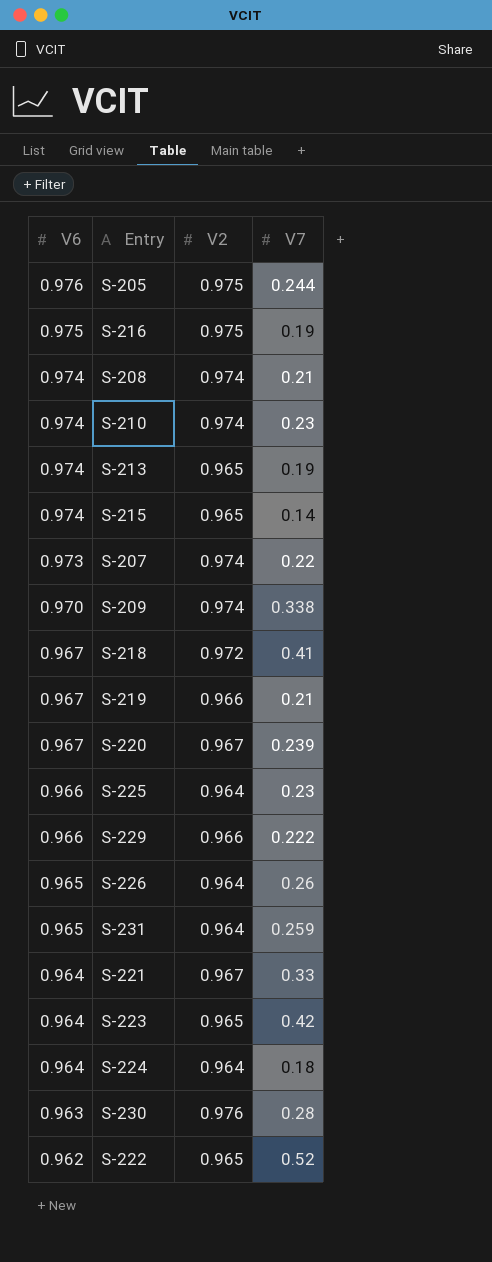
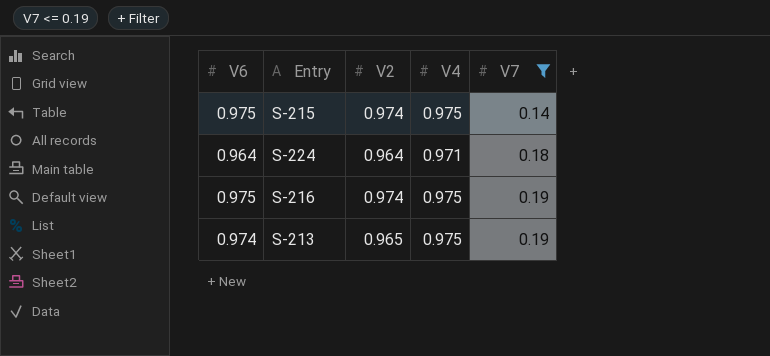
filter: none -> V7 <= 0.19
row order: V6 descending -> V7 ascending
column V4 | position: none -> 4
S-215 | V6: 0.974 -> 0.975
S-215 | V2: 0.965 -> 0.974
S-216 | V2: 0.975 -> 0.974

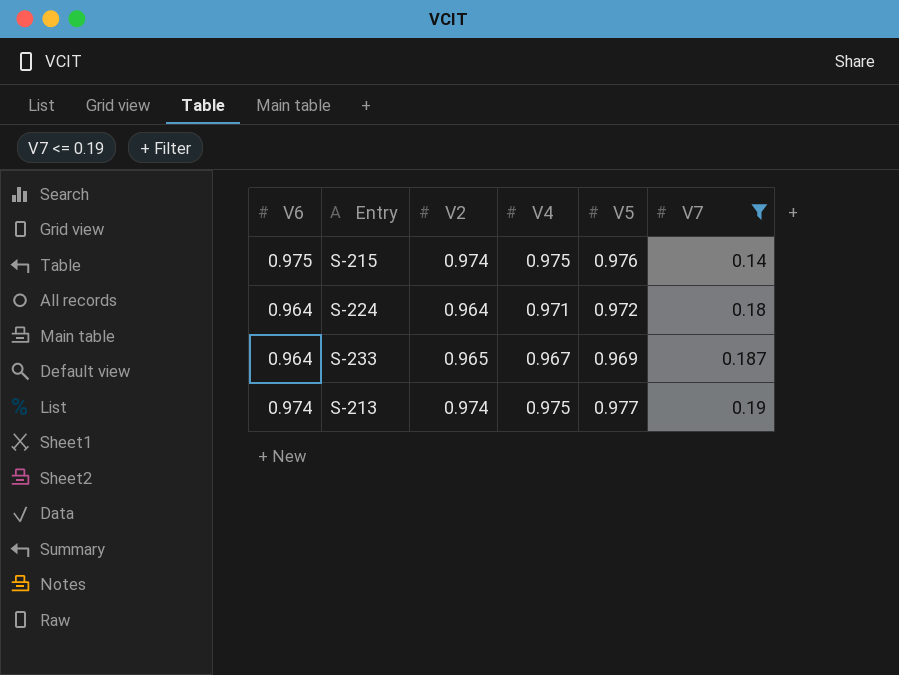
column V5 | position: none -> 5
row S-216: 0.975 | 0.974 | 0.975 | 0.19 -> none
row S-233: none -> 0.964 | 0.965 | 0.967 | 0.969 | 0.187
S-213 | V2: 0.965 -> 0.974

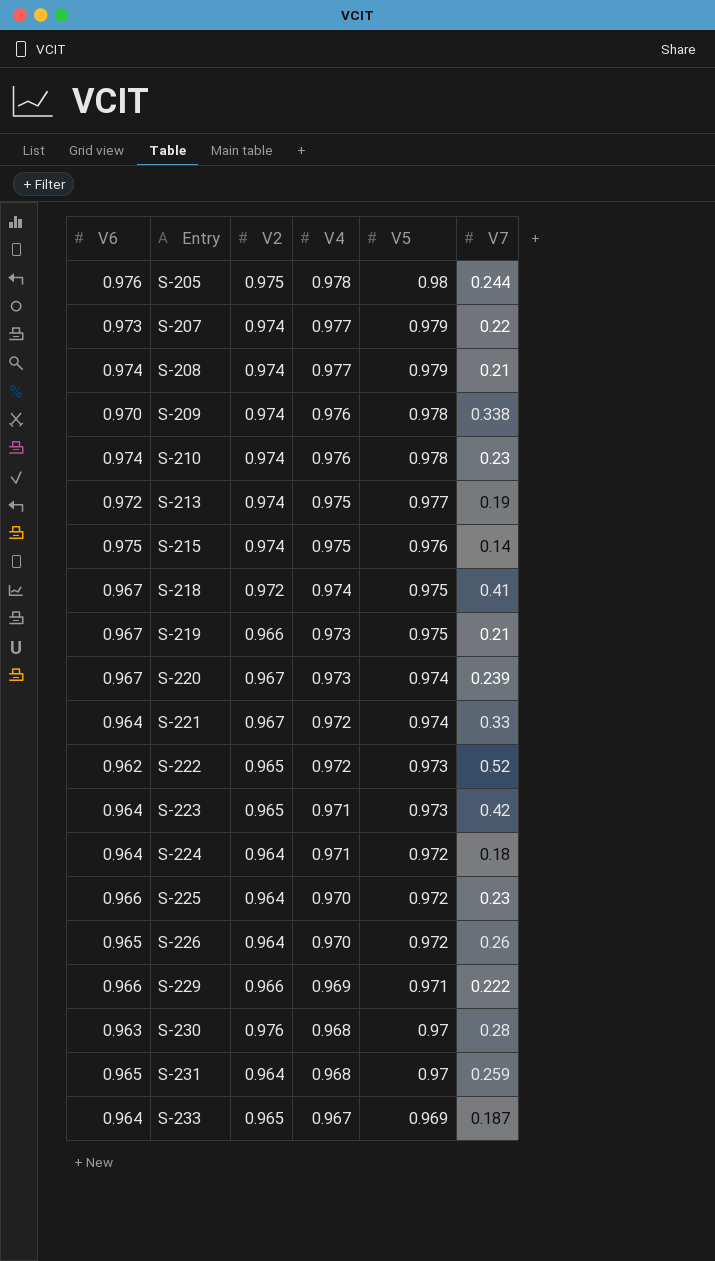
filter: V7 <= 0.19 -> none
row order: V7 ascending -> Entry ascending
S-213 | V6: 0.974 -> 0.972

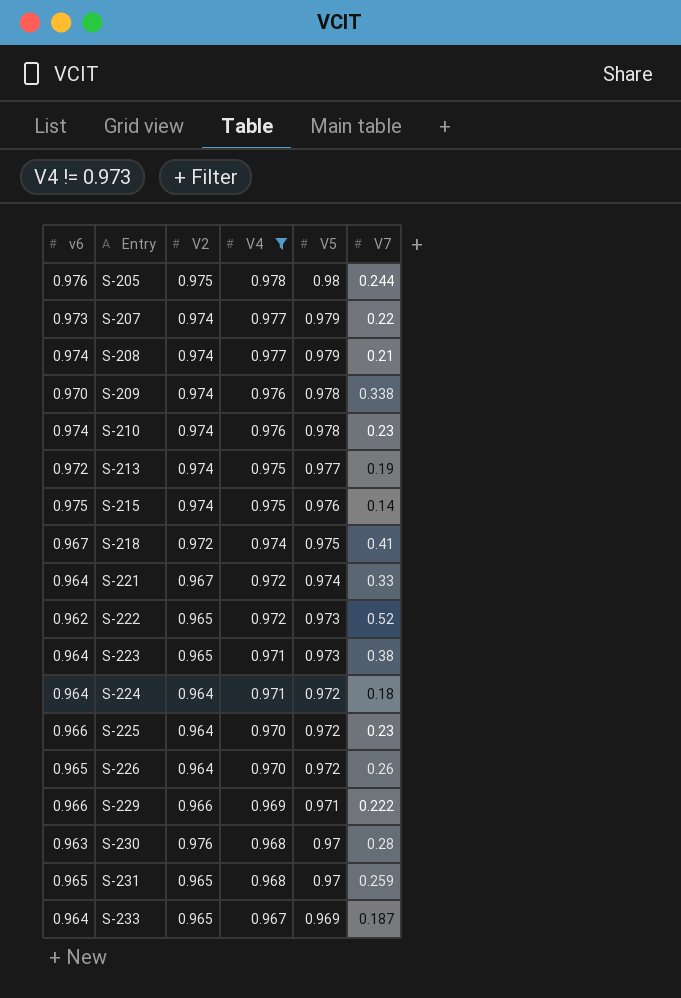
filter: none -> V4 != 0.973
column name: V6 -> v6
S-223 | V7: 0.42 -> 0.38
S-231 | V2: 0.964 -> 0.965

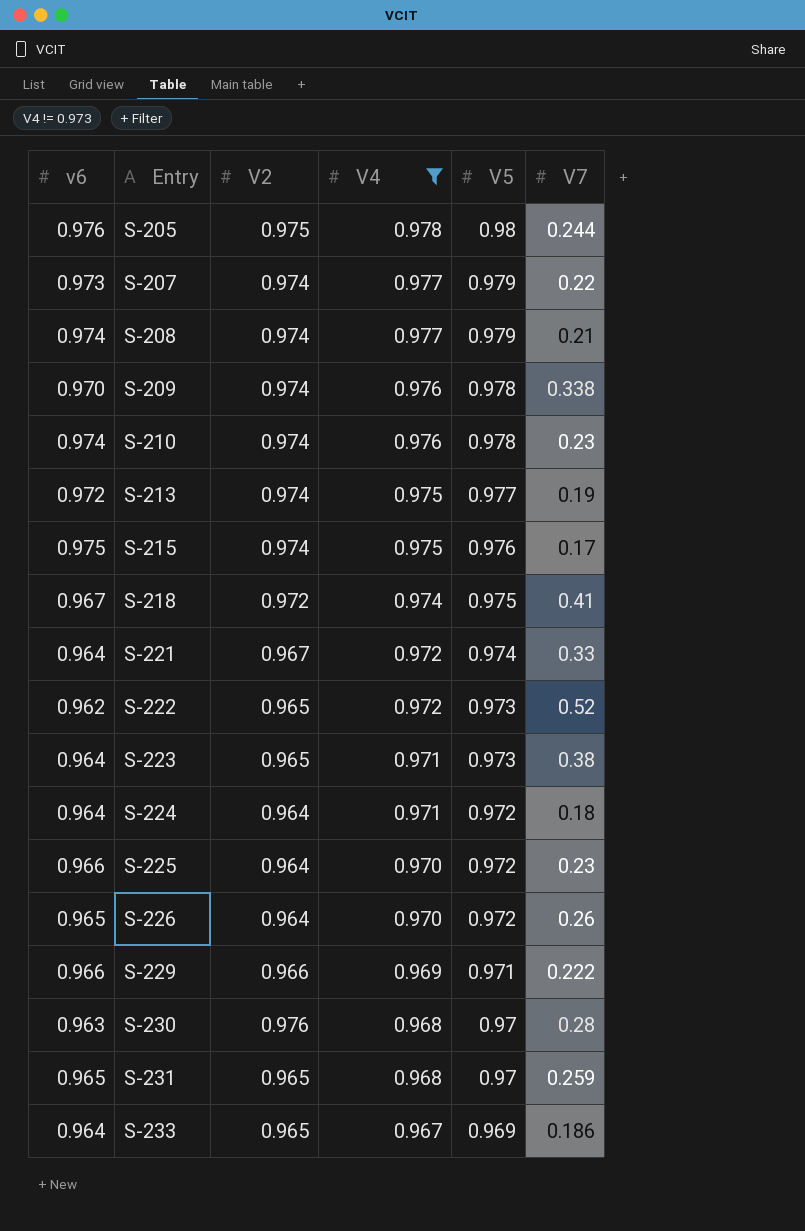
S-215 | V7: 0.14 -> 0.17
S-233 | V7: 0.187 -> 0.186

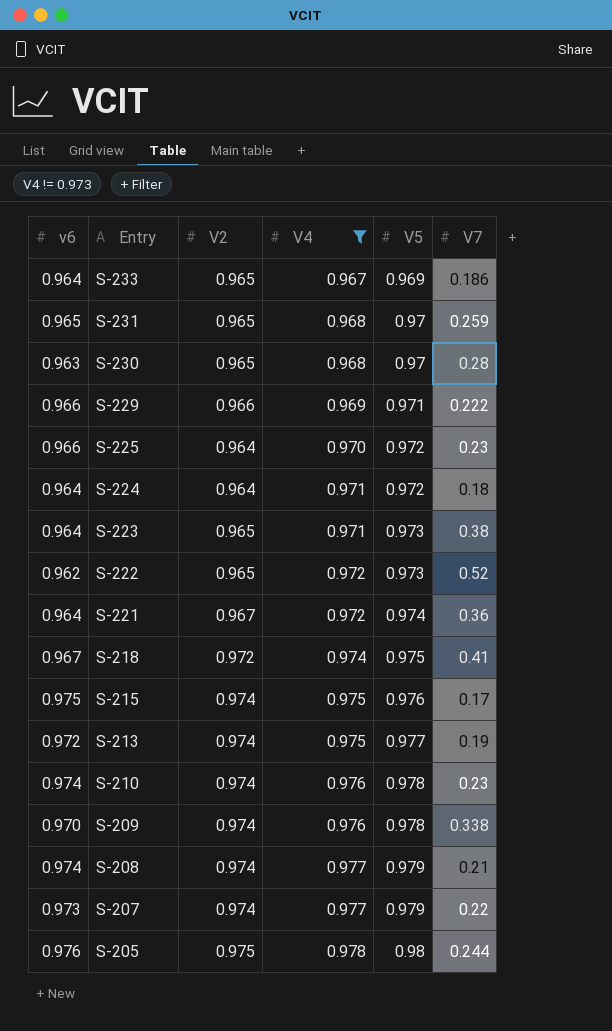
row order: Entry ascending -> Entry descending
row S-226: 0.965 | 0.964 | 0.970 | 0.972 | 0.26 -> none
S-230 | V2: 0.976 -> 0.965
S-221 | V7: 0.33 -> 0.36

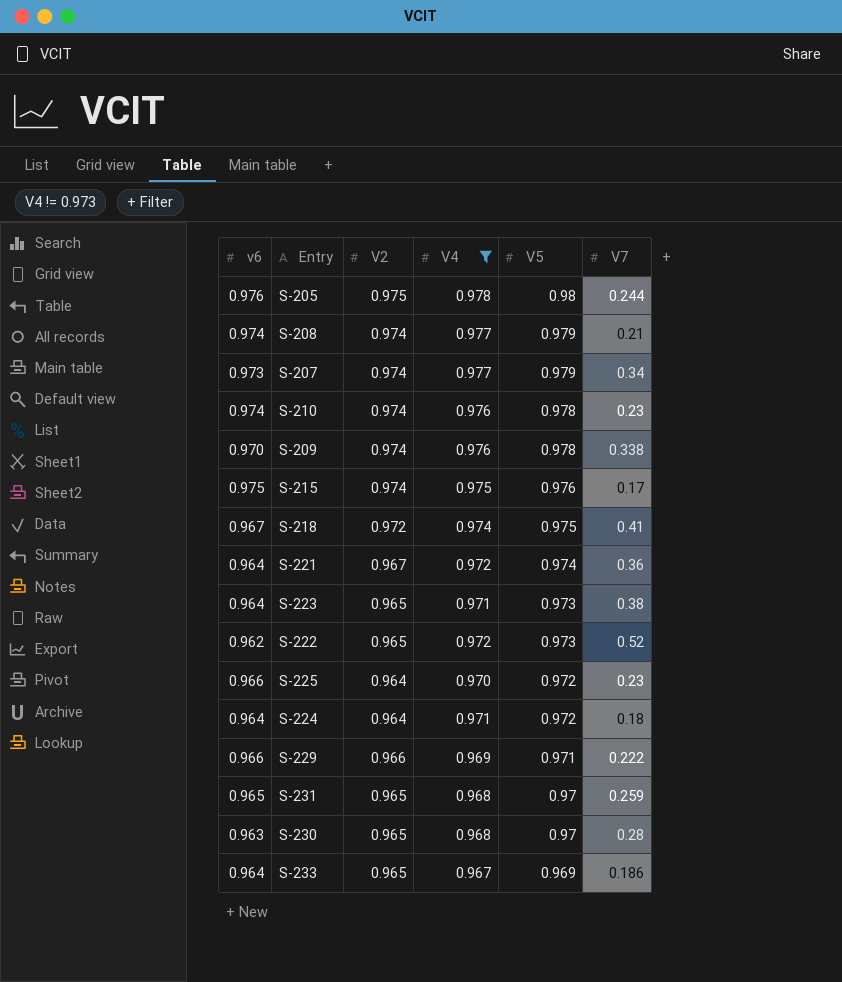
row order: Entry descending -> V5 descending
row S-213: 0.972 | 0.974 | 0.975 | 0.977 | 0.19 -> none
S-207 | V7: 0.22 -> 0.34

